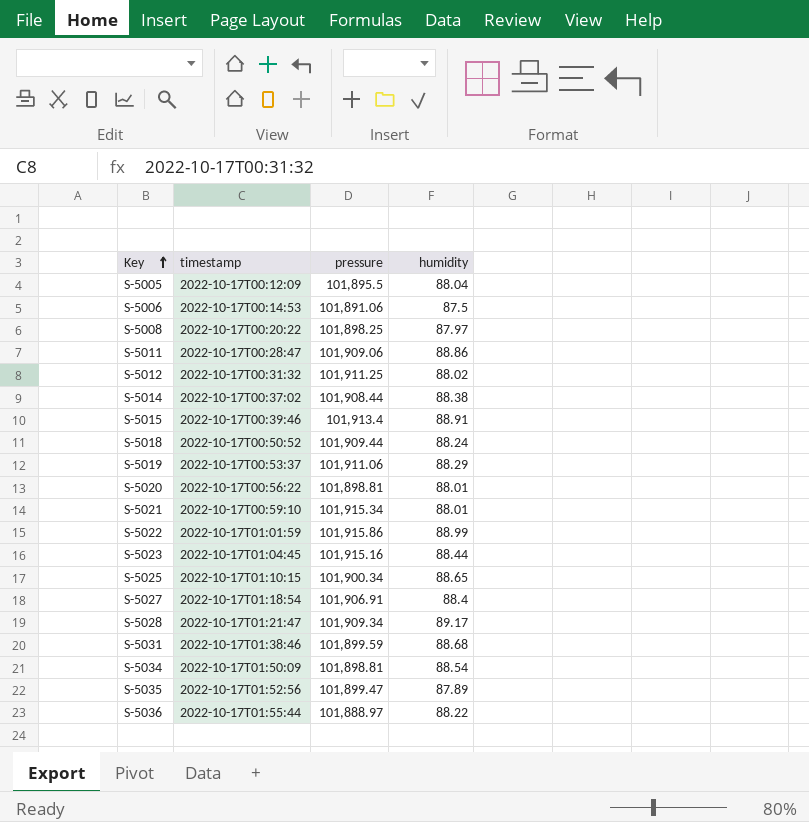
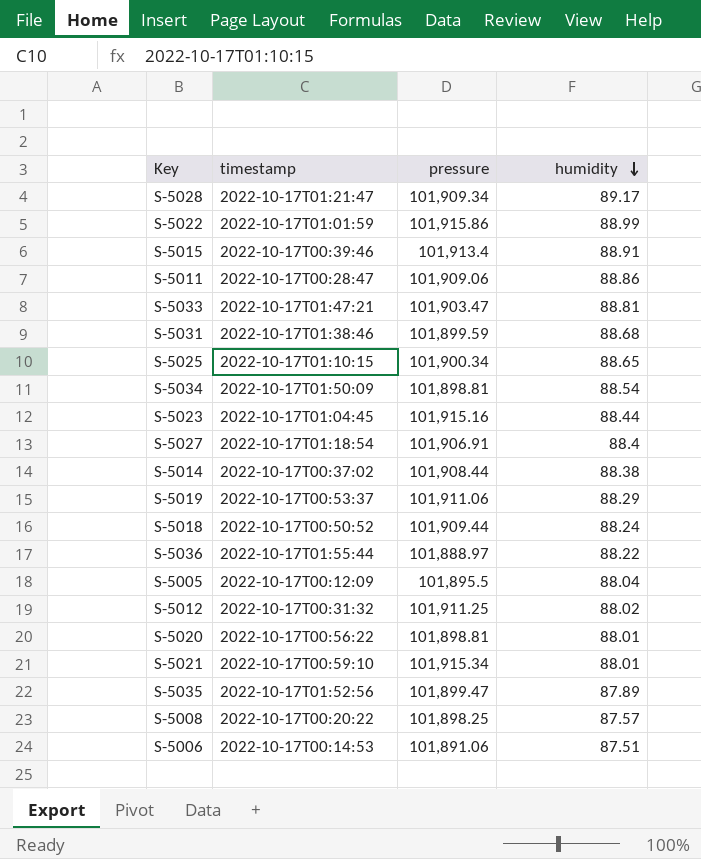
row order: Key ascending -> humidity descending
row S-5033: none -> 2022-10-17T01:47:21 | 101,903.47 | 88.81
S-5008 | humidity: 87.97 -> 87.57
S-5006 | humidity: 87.5 -> 87.51

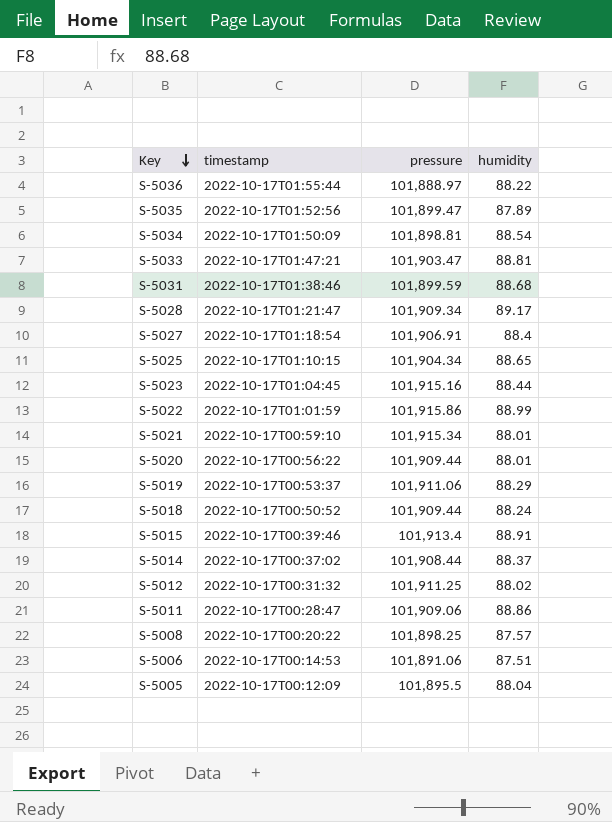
row order: humidity descending -> Key descending
S-5025 | pressure: 101,900.34 -> 101,904.34
S-5020 | pressure: 101,898.81 -> 101,909.44
S-5014 | humidity: 88.38 -> 88.37

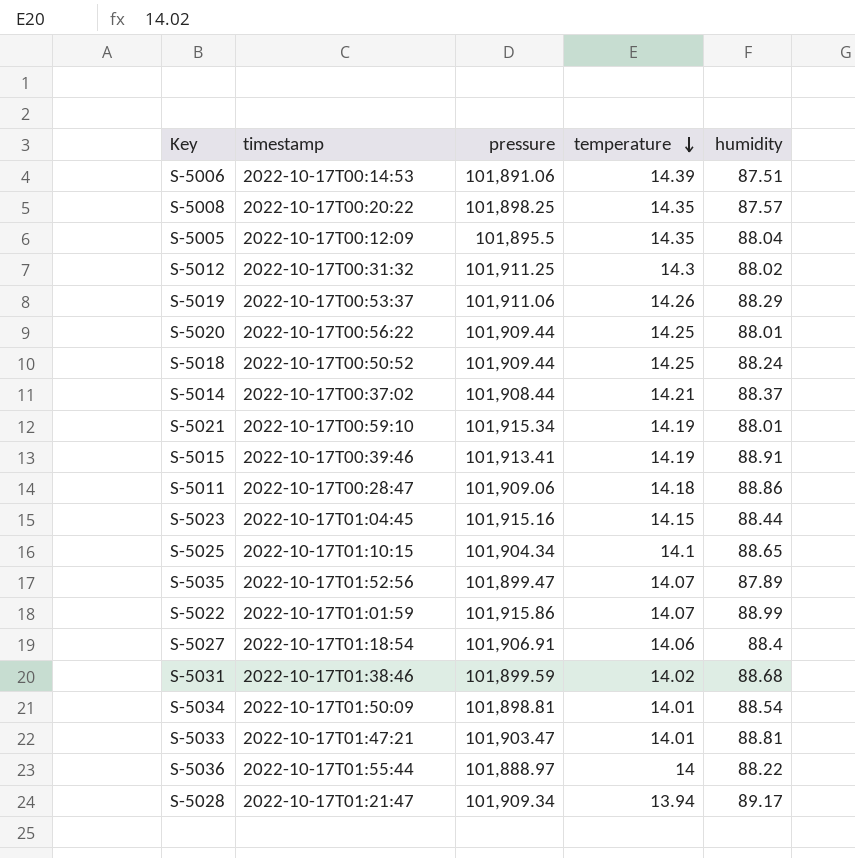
row order: Key descending -> temperature descending
column temperature | position: none -> 4
S-5015 | pressure: 101,913.4 -> 101,913.41

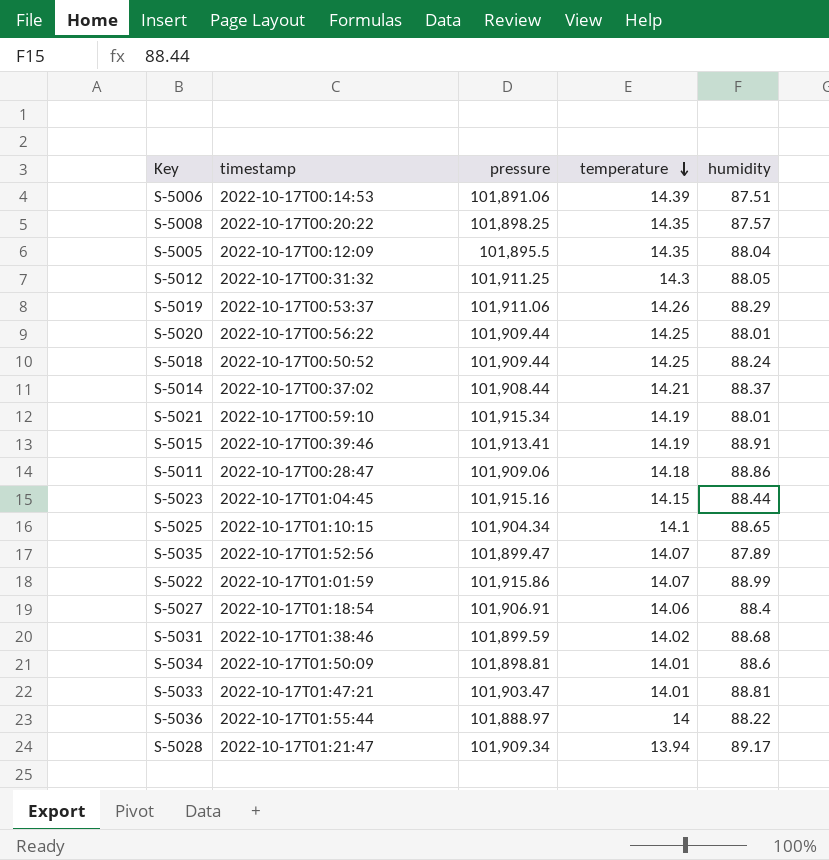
S-5012 | humidity: 88.02 -> 88.05
S-5034 | humidity: 88.54 -> 88.6

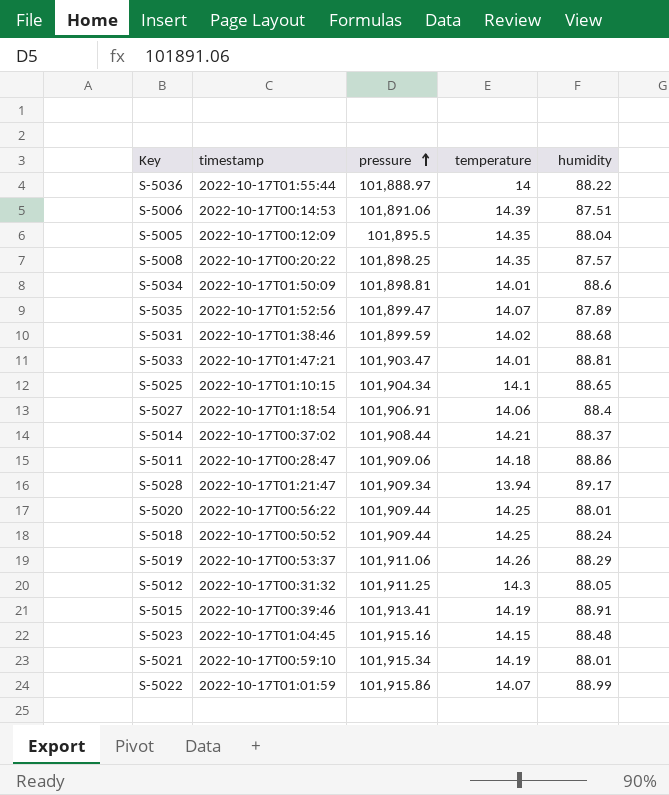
row order: temperature descending -> pressure ascending
S-5023 | humidity: 88.44 -> 88.48

